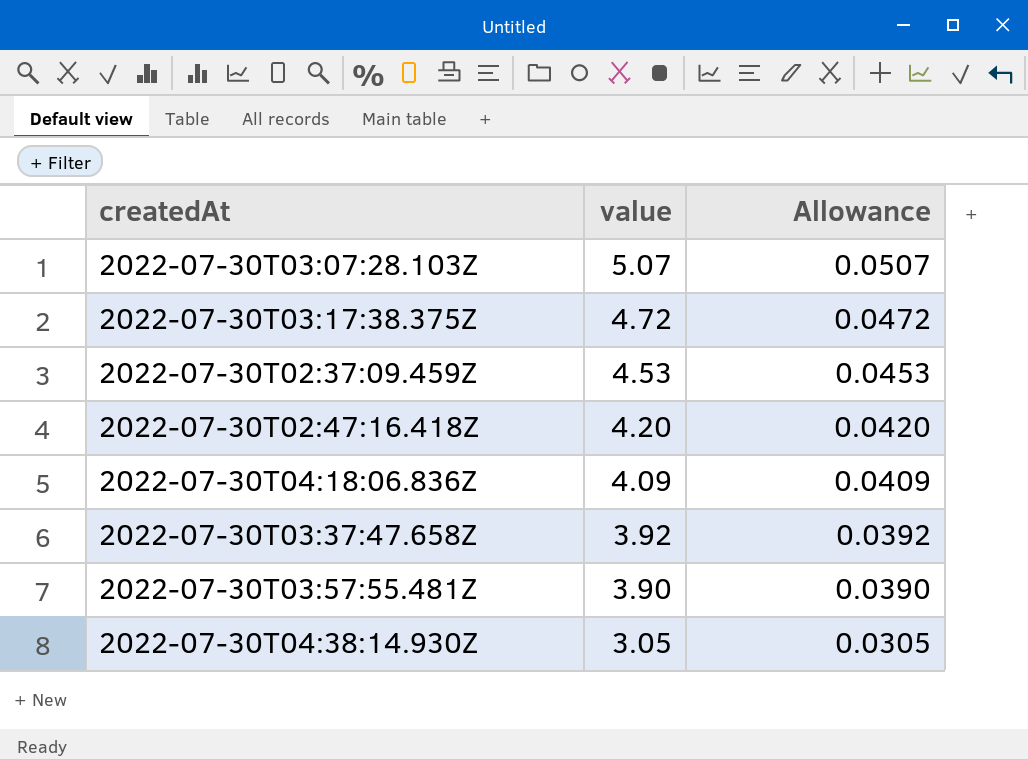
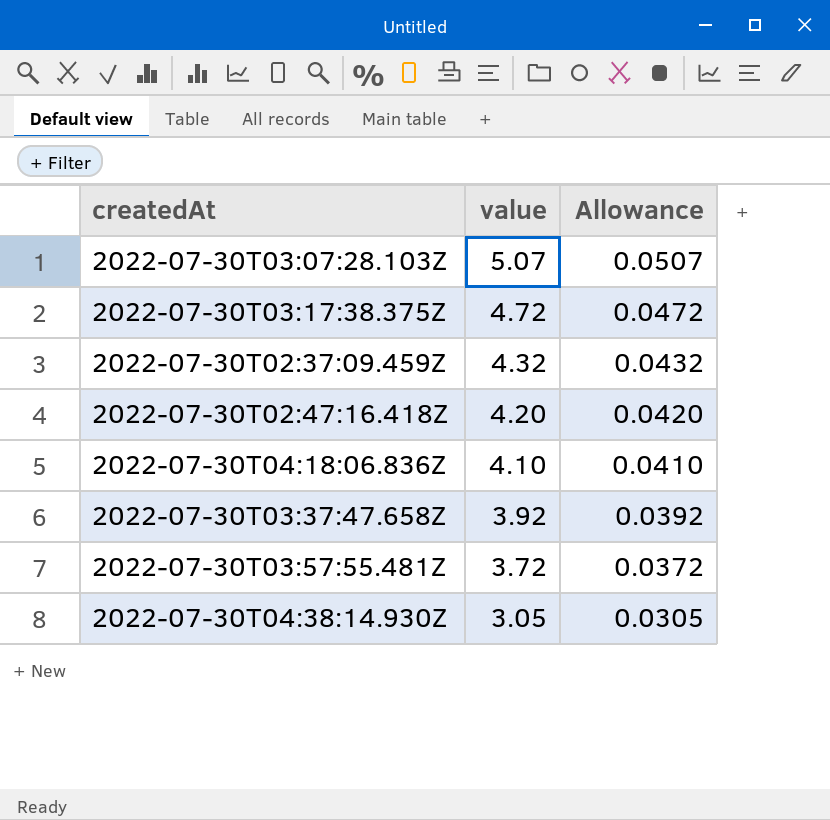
2022-07-30T02:37:09.459Z | value: 4.53 -> 4.32
2022-07-30T02:37:09.459Z | Allowance: 0.0453 -> 0.0432
2022-07-30T04:18:06.836Z | value: 4.09 -> 4.10
2022-07-30T04:18:06.836Z | Allowance: 0.0409 -> 0.0410
2022-07-30T03:57:55.481Z | value: 3.90 -> 3.72
2022-07-30T03:57:55.481Z | Allowance: 0.0390 -> 0.0372

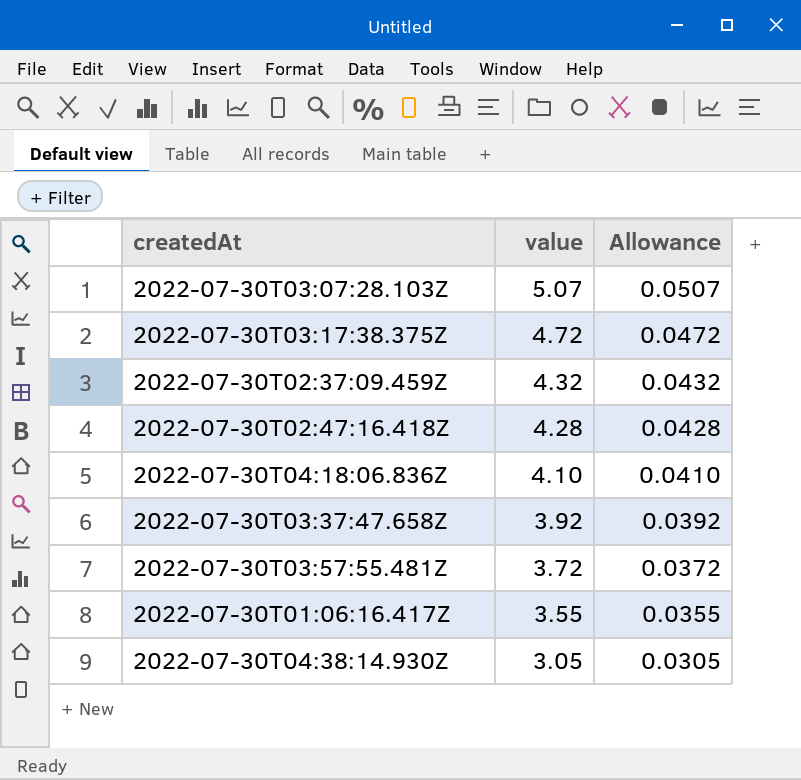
2022-07-30T02:47:16.418Z | value: 4.20 -> 4.28
2022-07-30T02:47:16.418Z | Allowance: 0.0420 -> 0.0428
row 2022-07-30T01:06:16.417Z: none -> 3.55 | 0.0355

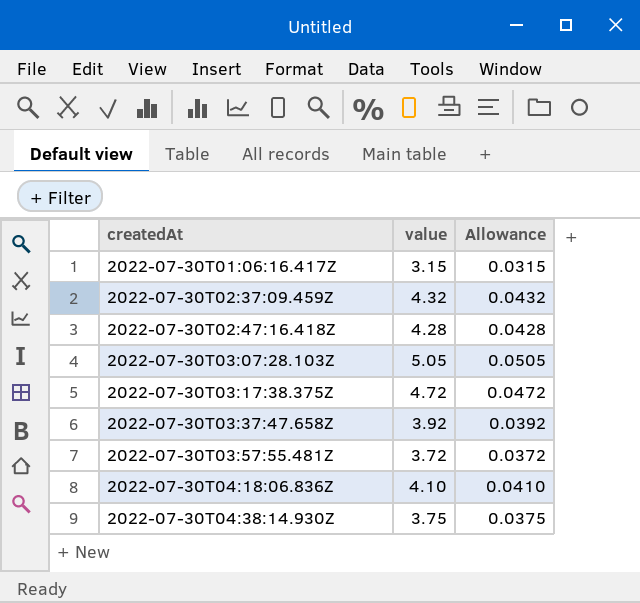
row order: value descending -> createdAt ascending
2022-07-30T01:06:16.417Z | value: 3.55 -> 3.15
2022-07-30T01:06:16.417Z | Allowance: 0.0355 -> 0.0315
2022-07-30T03:07:28.103Z | value: 5.07 -> 5.05
2022-07-30T03:07:28.103Z | Allowance: 0.0507 -> 0.0505
2022-07-30T04:38:14.930Z | value: 3.05 -> 3.75
2022-07-30T04:38:14.930Z | Allowance: 0.0305 -> 0.0375

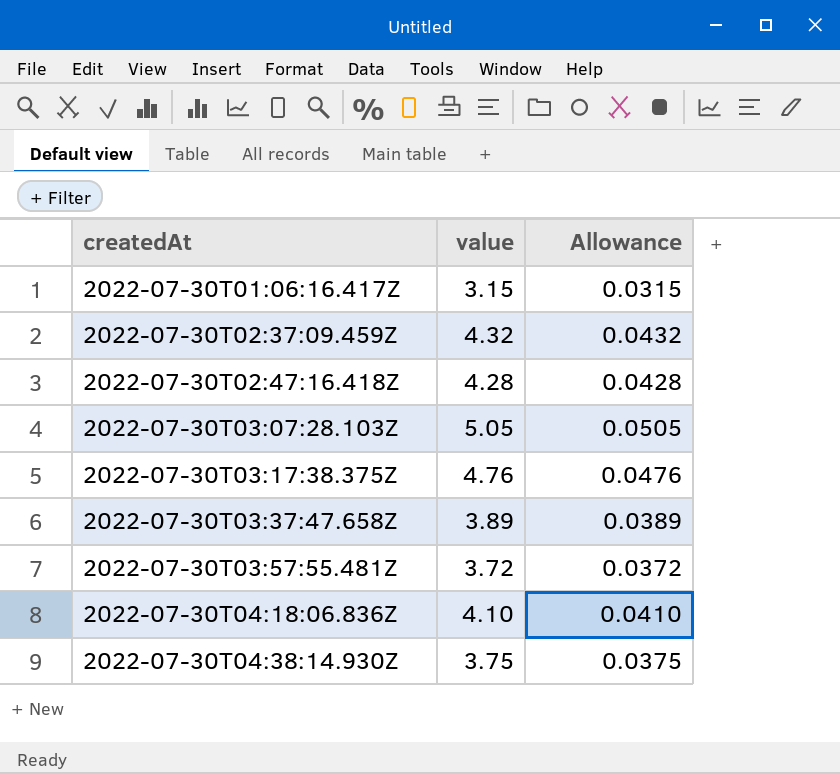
2022-07-30T03:17:38.375Z | value: 4.72 -> 4.76
2022-07-30T03:17:38.375Z | Allowance: 0.0472 -> 0.0476
2022-07-30T03:37:47.658Z | value: 3.92 -> 3.89
2022-07-30T03:37:47.658Z | Allowance: 0.0392 -> 0.0389

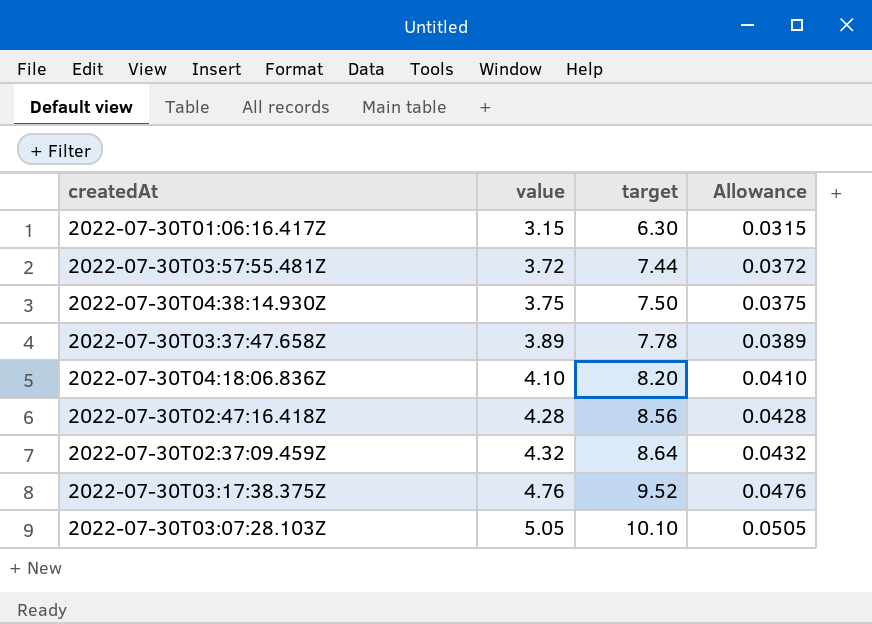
row order: createdAt ascending -> value ascending
column target | formula: none -> [value] * 2

